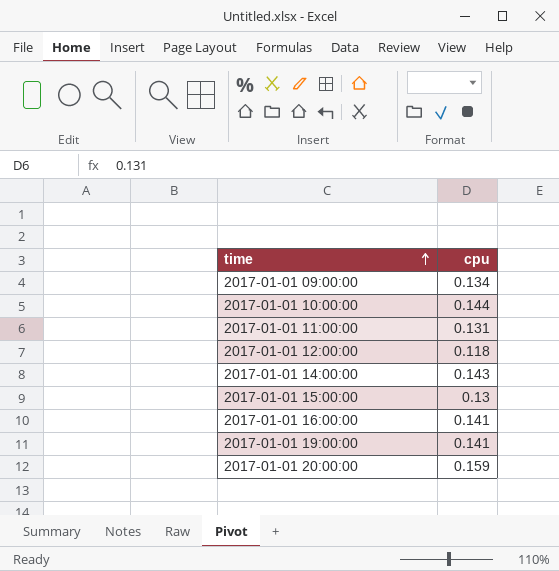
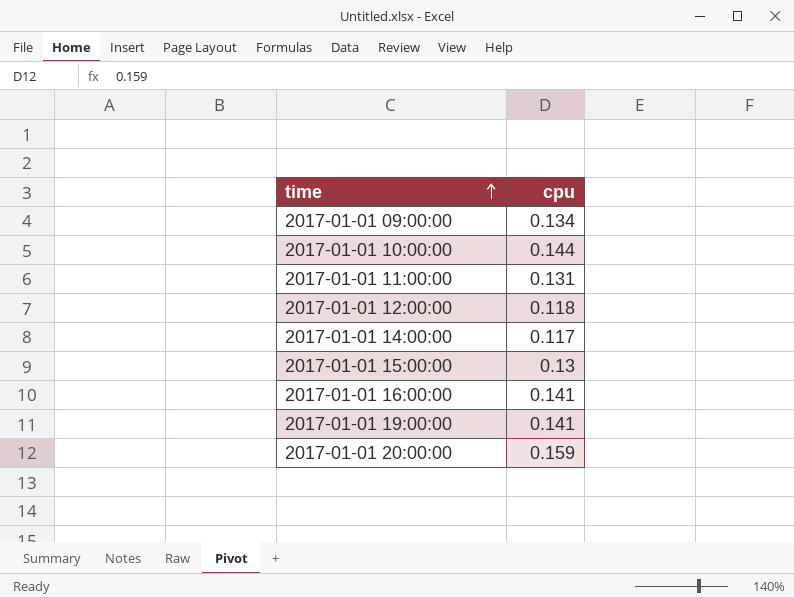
2017-01-01 14:00:00 | cpu: 0.143 -> 0.117

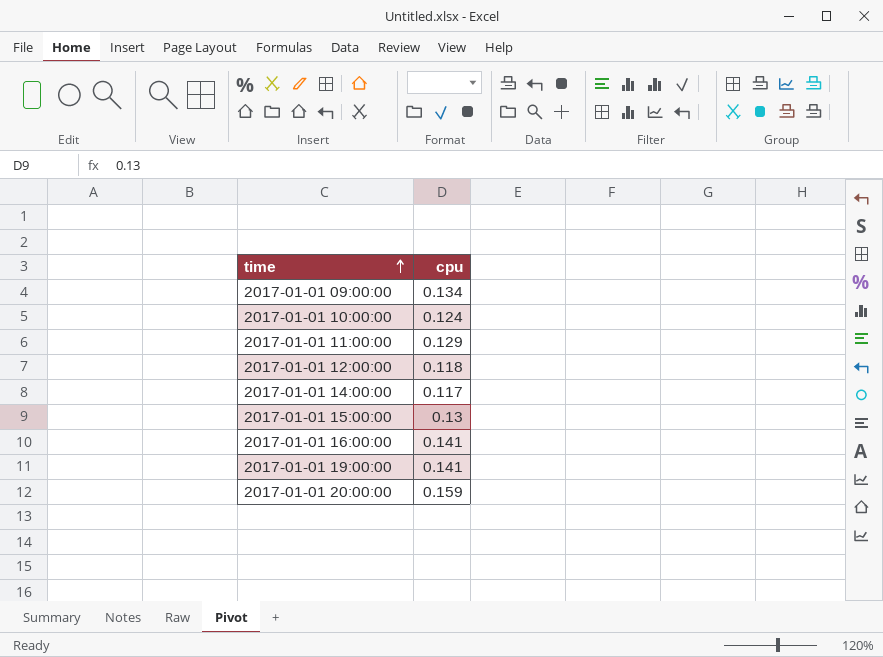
2017-01-01 10:00:00 | cpu: 0.144 -> 0.124
2017-01-01 11:00:00 | cpu: 0.131 -> 0.129

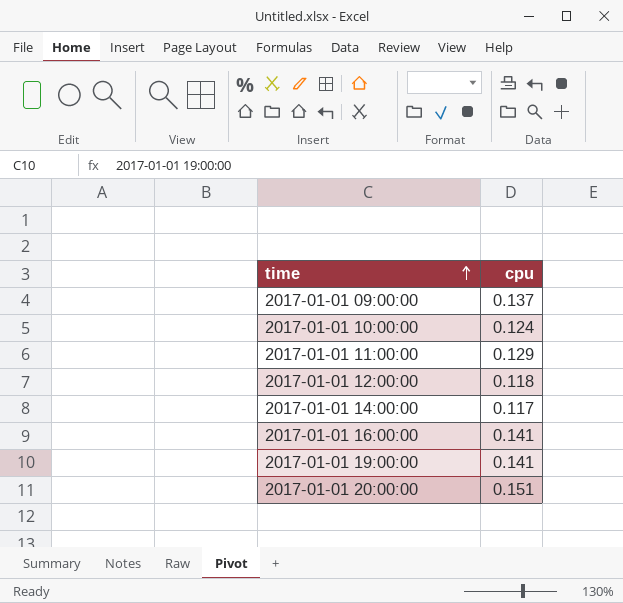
row 2017-01-01 15:00:00: 0.13 -> none
2017-01-01 09:00:00 | cpu: 0.134 -> 0.137
2017-01-01 20:00:00 | cpu: 0.159 -> 0.151

